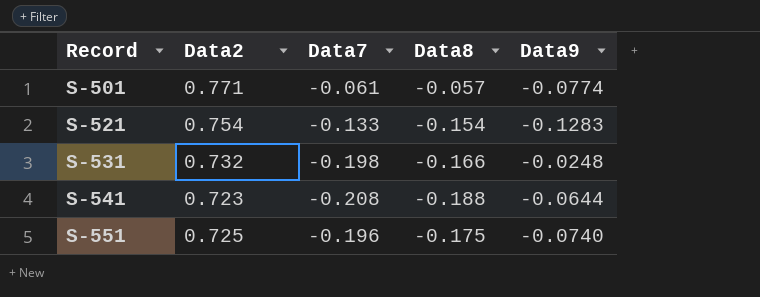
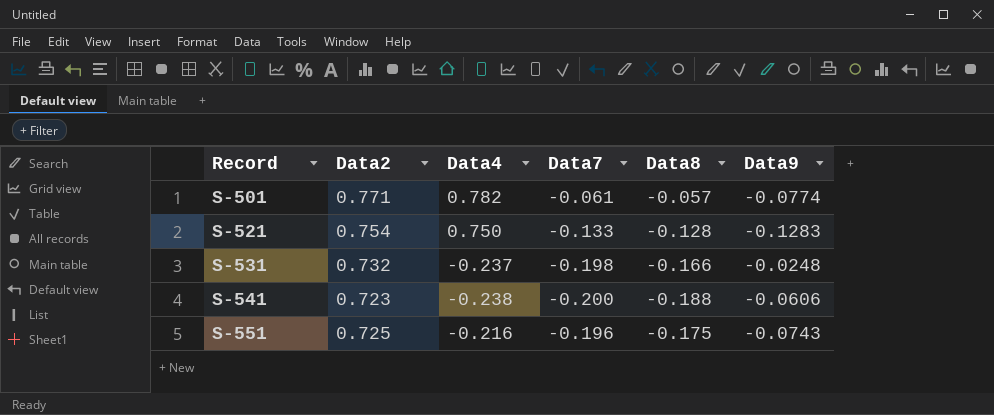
column Data4 | position: none -> 3
S-521 | Data8: -0.154 -> -0.128
S-541 | Data7: -0.208 -> -0.200
S-541 | Data9: -0.0644 -> -0.0606
S-551 | Data9: -0.0740 -> -0.0743

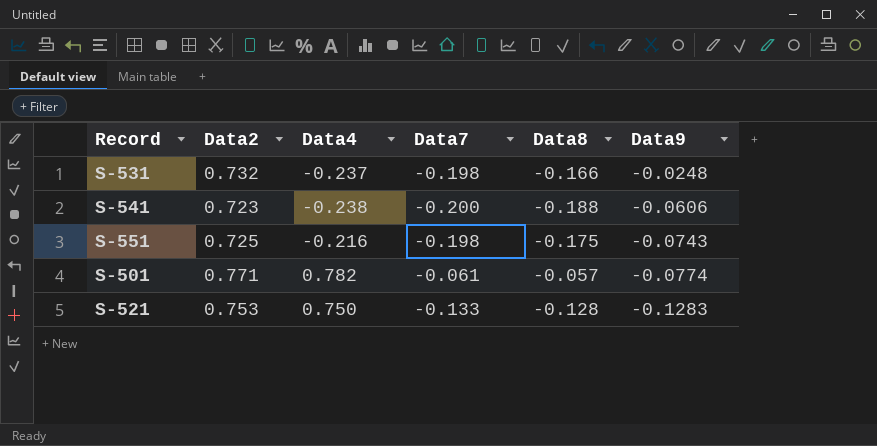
row order: Record ascending -> Data9 descending
S-551 | Data7: -0.196 -> -0.198
S-521 | Data2: 0.754 -> 0.753

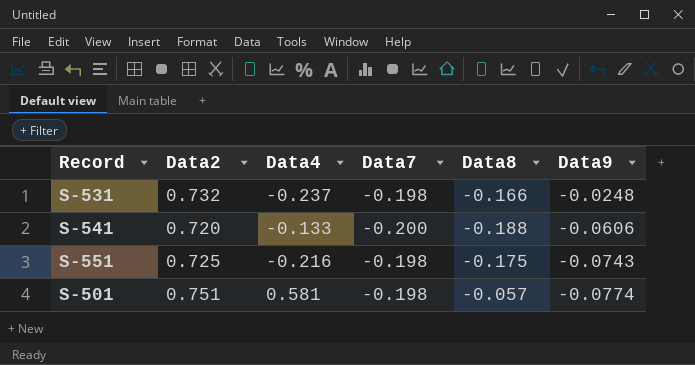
row S-521: 0.753 | 0.750 | -0.133 | -0.128 | -0.1283 -> none
S-541 | Data2: 0.723 -> 0.720
S-541 | Data4: -0.238 -> -0.133
S-501 | Data2: 0.771 -> 0.751
S-501 | Data4: 0.782 -> 0.581
S-501 | Data7: -0.061 -> -0.198

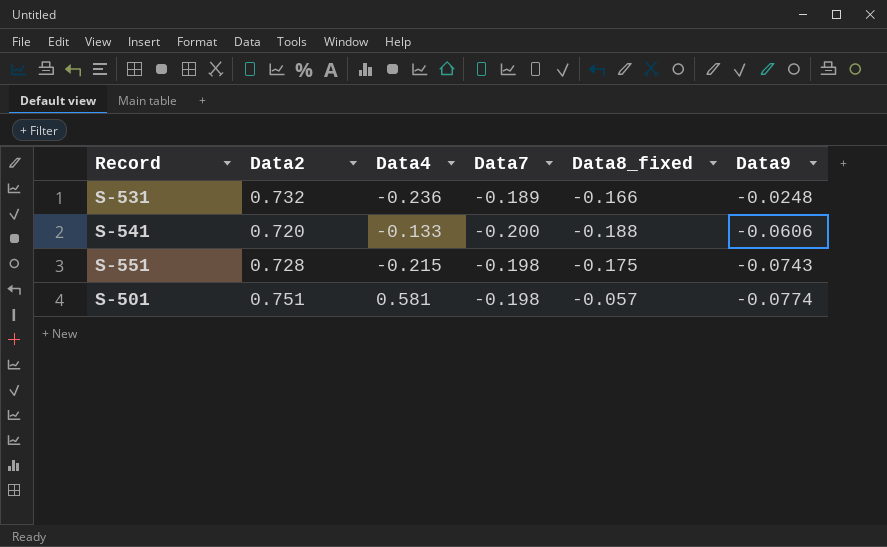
column name: Data8 -> Data8_fixed
S-531 | Data4: -0.237 -> -0.236
S-531 | Data7: -0.198 -> -0.189
S-551 | Data2: 0.725 -> 0.728
S-551 | Data4: -0.216 -> -0.215

